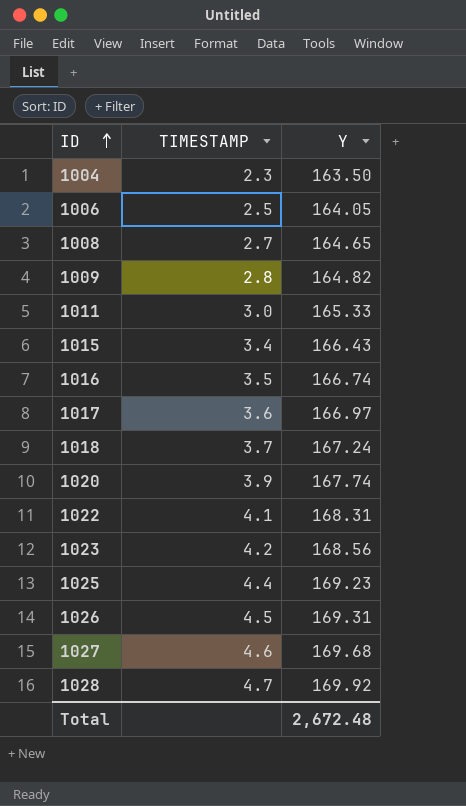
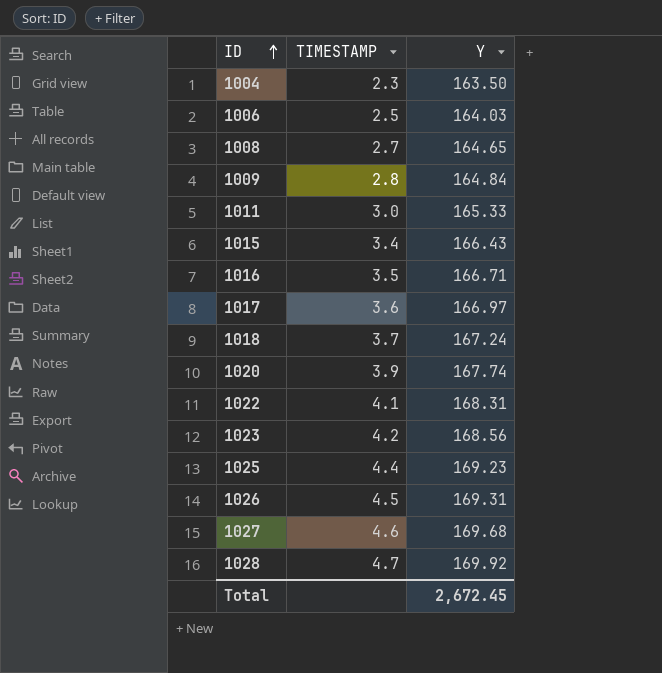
1006 | Y: 164.05 -> 164.03
1009 | Y: 164.82 -> 164.84
1016 | Y: 166.74 -> 166.71
Total | Y: 2,672.48 -> 2,672.45

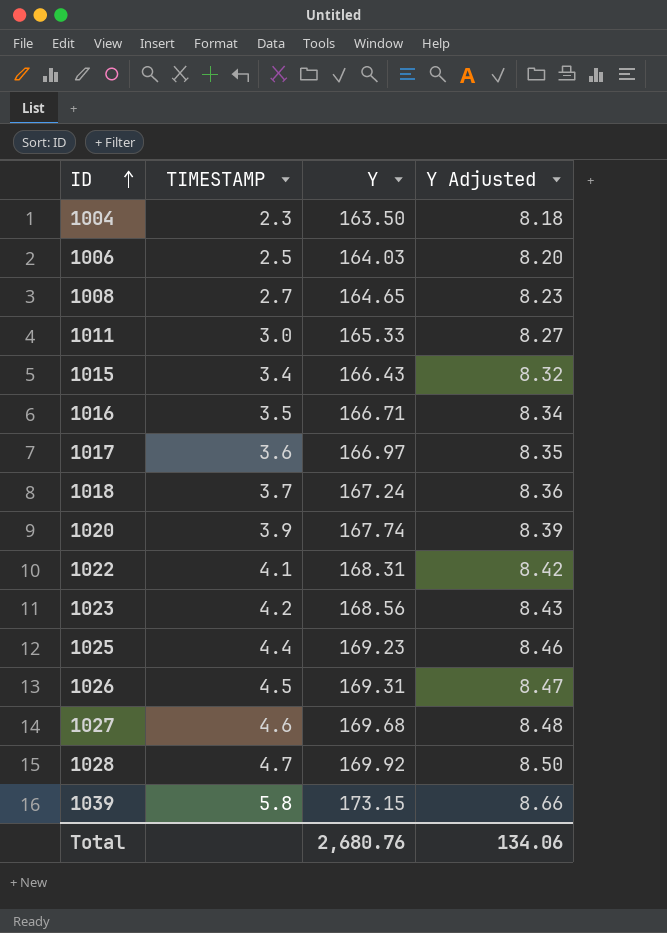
column Y Adjusted | formula: none -> [Y] * 0.05
row 1009: 2.8 | 164.84 -> none
row 1039: none -> 5.8 | 173.15 | 8.66
Total | Y: 2,672.45 -> 2,680.76

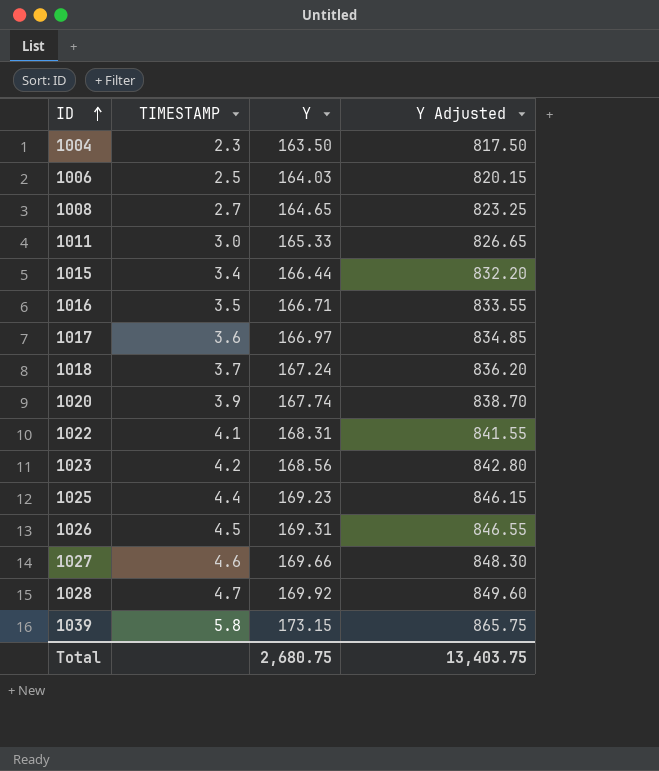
column Y Adjusted | formula: [Y] * 0.05 -> [Y] * 5
1015 | Y: 166.43 -> 166.44
1027 | Y: 169.68 -> 169.66
Total | Y: 2,680.76 -> 2,680.75
Total | Y Adjusted: 134.06 -> 13,403.75

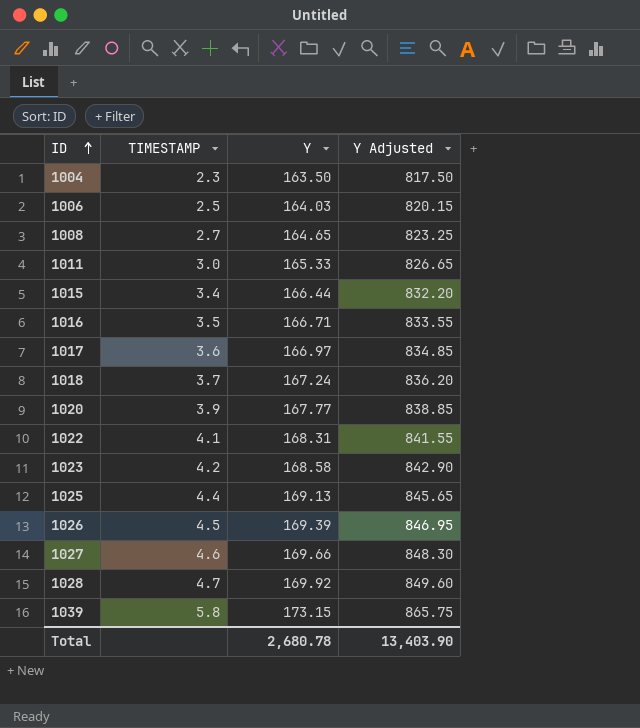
1020 | Y: 167.74 -> 167.77
1020 | Y Adjusted: 838.70 -> 838.85
1023 | Y: 168.56 -> 168.58
1023 | Y Adjusted: 842.80 -> 842.90
1025 | Y: 169.23 -> 169.13
1025 | Y Adjusted: 846.15 -> 845.65
1026 | Y: 169.31 -> 169.39
1026 | Y Adjusted: 846.55 -> 846.95
Total | Y: 2,680.75 -> 2,680.78
Total | Y Adjusted: 13,403.75 -> 13,403.90

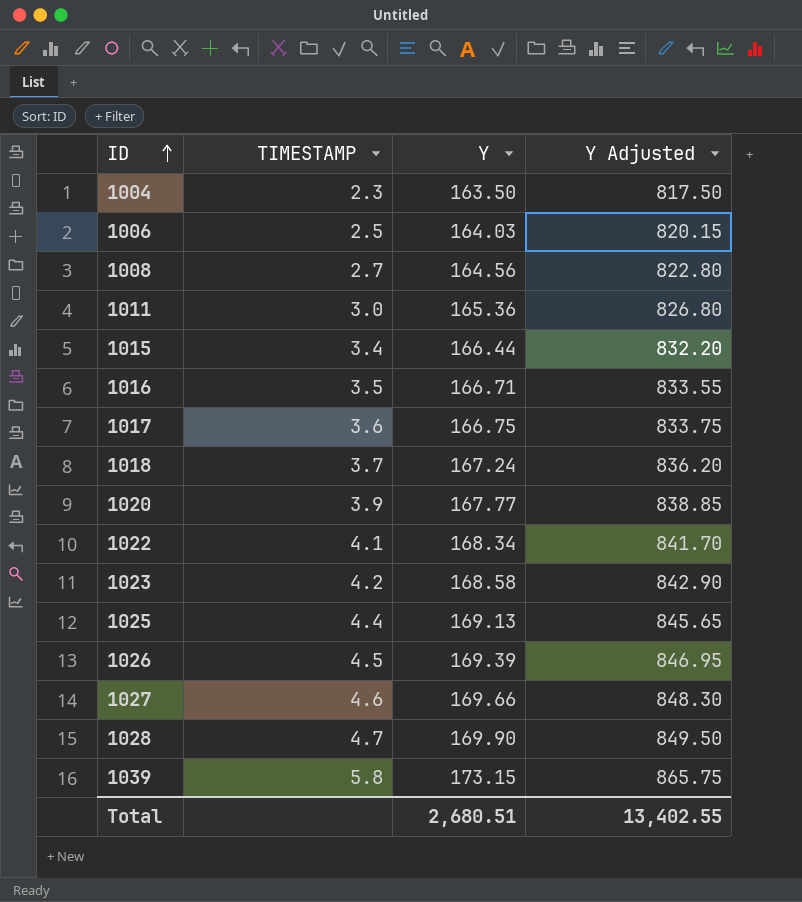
1008 | Y: 164.65 -> 164.56
1008 | Y Adjusted: 823.25 -> 822.80
1011 | Y: 165.33 -> 165.36
1011 | Y Adjusted: 826.65 -> 826.80
1017 | Y: 166.97 -> 166.75
1017 | Y Adjusted: 834.85 -> 833.75
1022 | Y: 168.31 -> 168.34
1022 | Y Adjusted: 841.55 -> 841.70
1028 | Y: 169.92 -> 169.90
1028 | Y Adjusted: 849.60 -> 849.50
Total | Y: 2,680.78 -> 2,680.51
Total | Y Adjusted: 13,403.90 -> 13,402.55

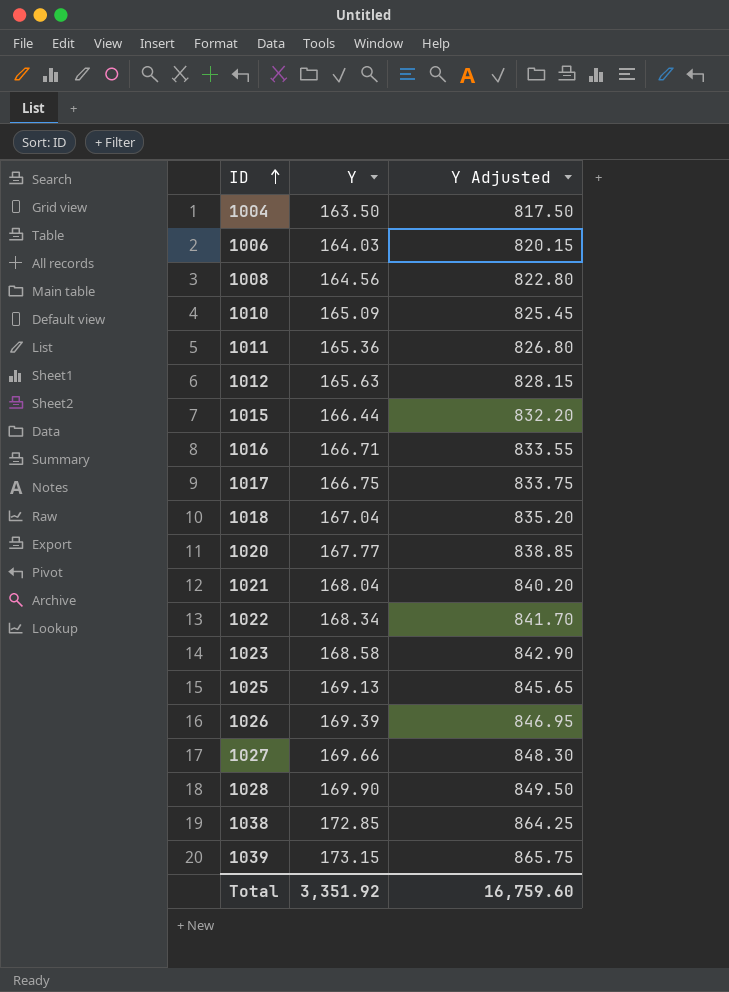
column TIMESTAMP | position: 2 -> none
row 1010: none -> 165.09 | 825.45
row 1012: none -> 165.63 | 828.15
1018 | Y: 167.24 -> 167.04
1018 | Y Adjusted: 836.20 -> 835.20
row 1021: none -> 168.04 | 840.20
row 1038: none -> 172.85 | 864.25
Total | Y: 2,680.51 -> 3,351.92
Total | Y Adjusted: 13,402.55 -> 16,759.60

